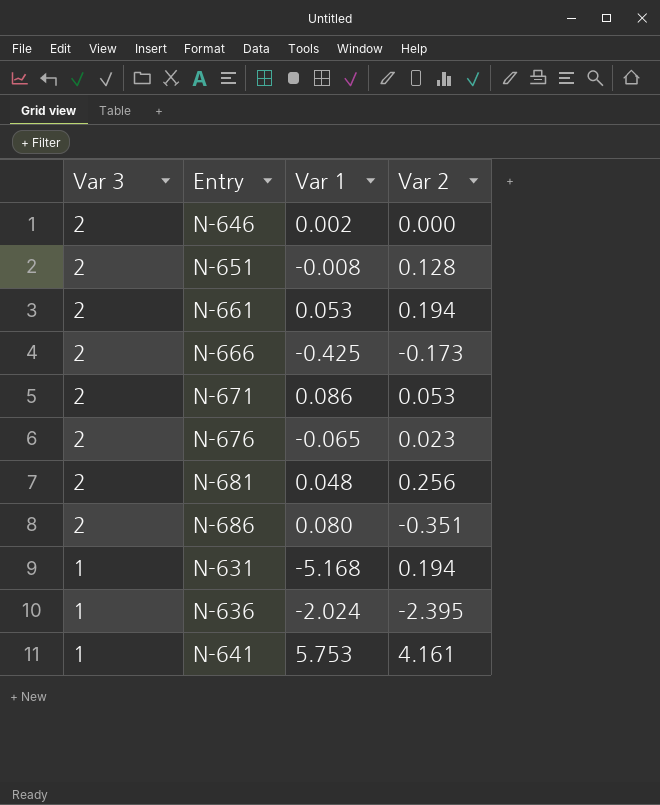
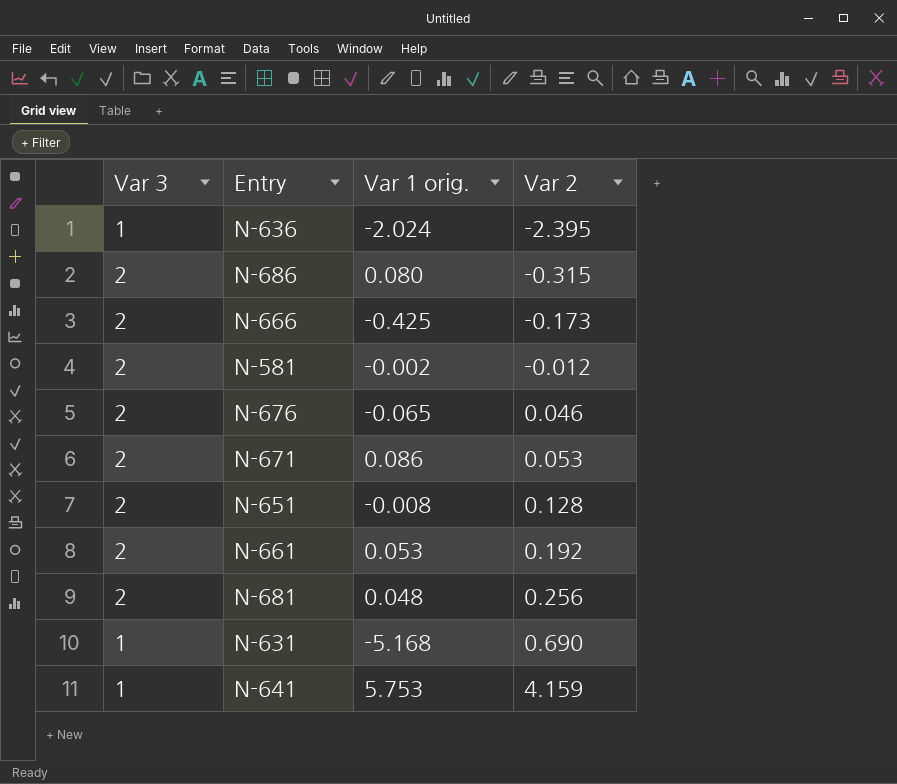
row order: Var 3 descending -> Var 2 ascending
column name: Var 1 -> Var 1 orig.
row N-646: 2 | 0.002 | 0.000 -> none
N-686 | Var 2: -0.351 -> -0.315
row N-581: none -> 2 | -0.002 | -0.012
N-676 | Var 2: 0.023 -> 0.046
N-661 | Var 2: 0.194 -> 0.192
N-631 | Var 2: 0.194 -> 0.690
N-641 | Var 2: 4.161 -> 4.159

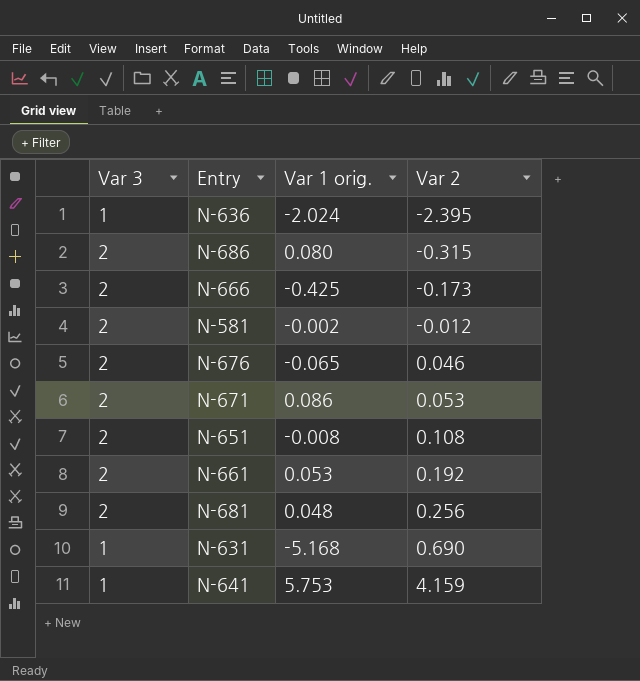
N-651 | Var 2: 0.128 -> 0.108

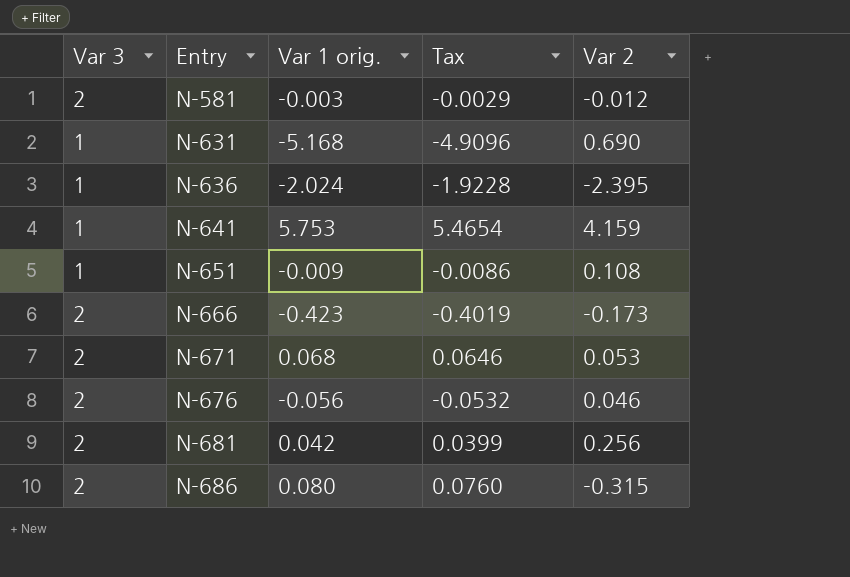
row order: Var 2 ascending -> Entry ascending
column Tax | formula: none -> [Var 1 orig.] * 0.95
row N-661: 2 | 0.053 | 0.192 -> none
N-581 | Var 1 orig.: -0.002 -> -0.003
N-651 | Var 3: 2 -> 1
N-651 | Var 1 orig.: -0.008 -> -0.009
N-666 | Var 1 orig.: -0.425 -> -0.423
N-671 | Var 1 orig.: 0.086 -> 0.068
N-676 | Var 1 orig.: -0.065 -> -0.056
N-681 | Var 1 orig.: 0.048 -> 0.042

